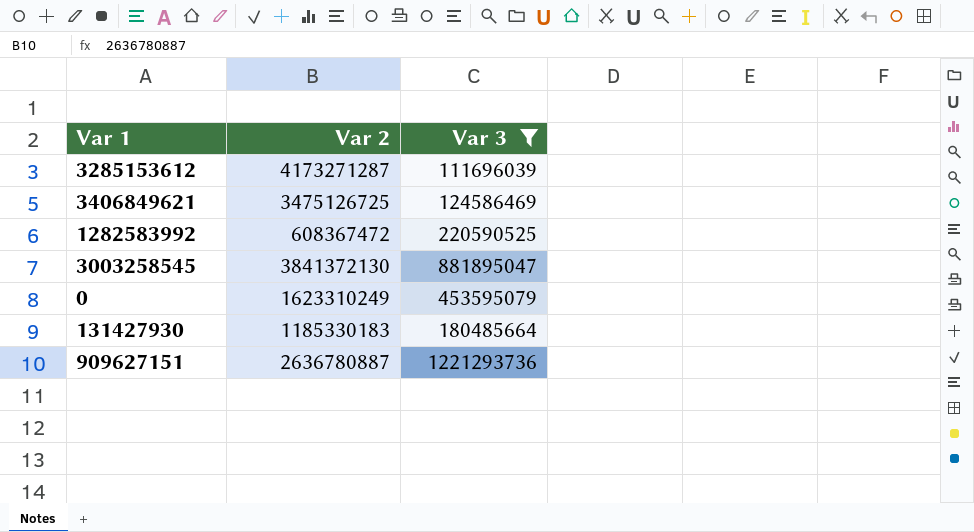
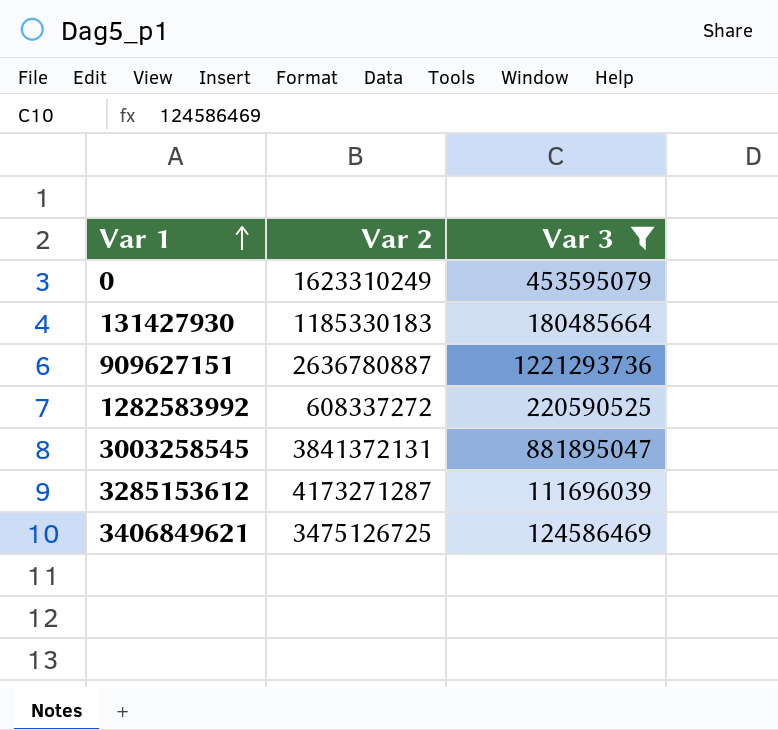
row order: none -> Var 1 ascending
1282583992 | Var 2: 608367472 -> 608337272
3003258545 | Var 2: 3841372130 -> 3841372131

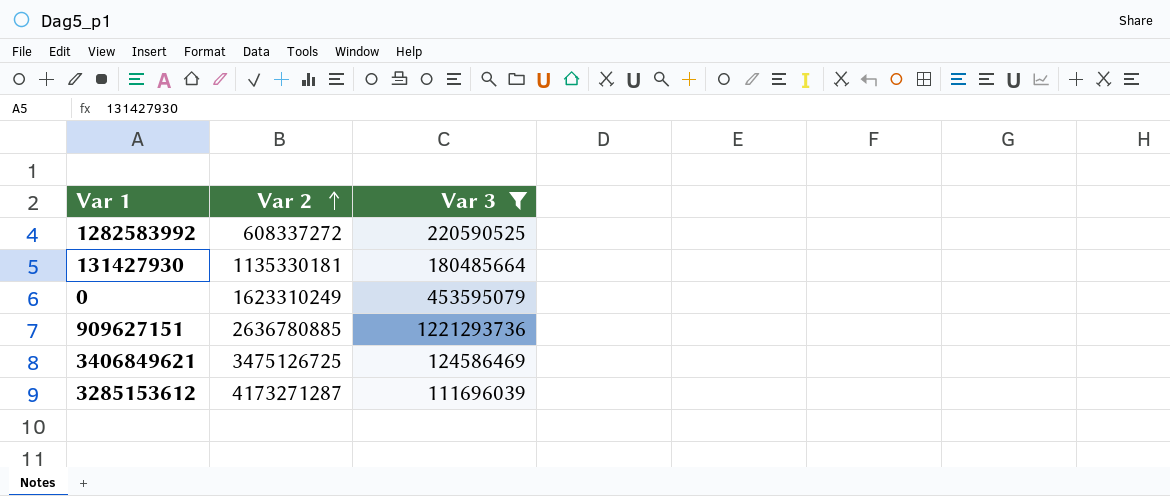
row order: Var 1 ascending -> Var 2 ascending
row 3003258545: 3841372131 | 881895047 -> none
131427930 | Var 2: 1185330183 -> 1135330181
909627151 | Var 2: 2636780887 -> 2636780885

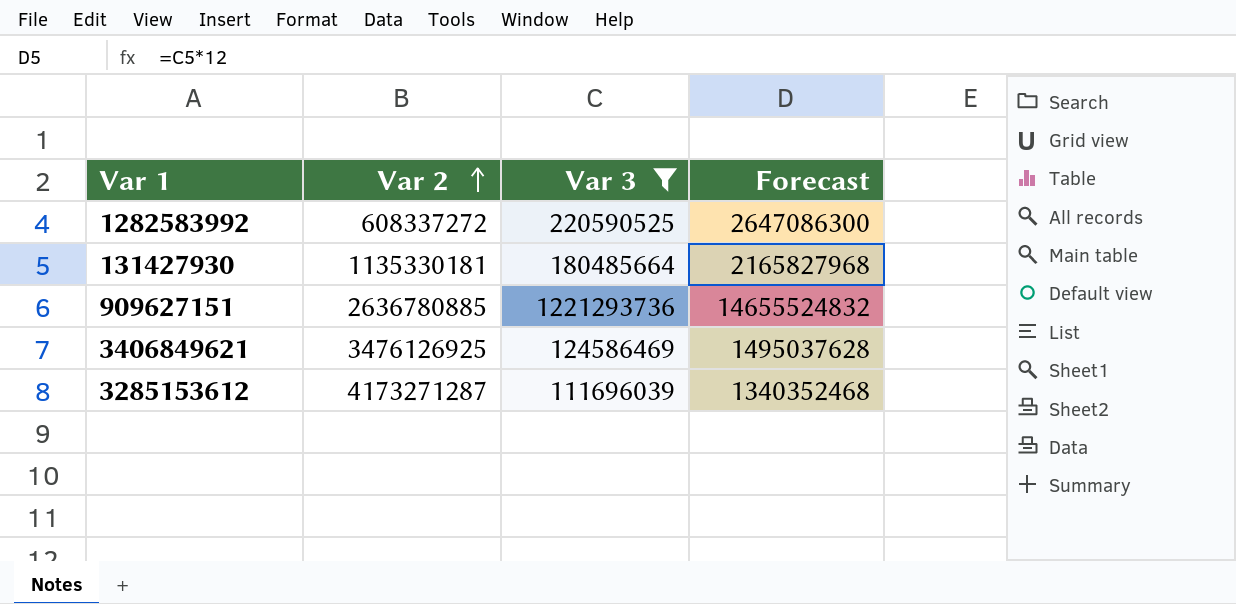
column Forecast | formula: none -> [Var 3] * 12
row 0: 1623310249 | 453595079 -> none
3406849621 | Var 2: 3475126725 -> 3476126925

